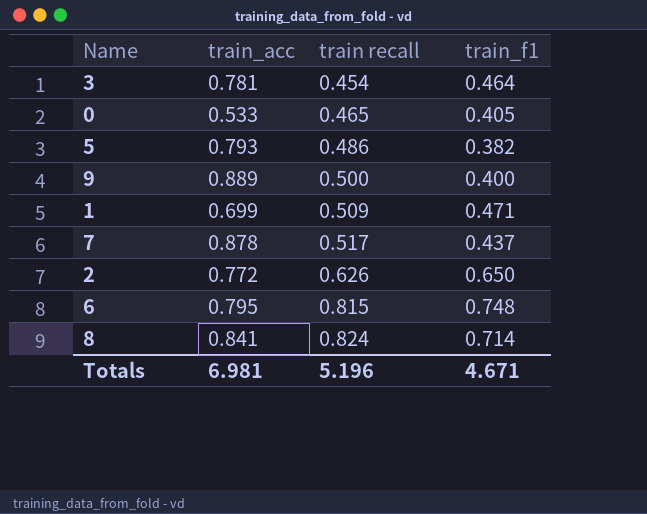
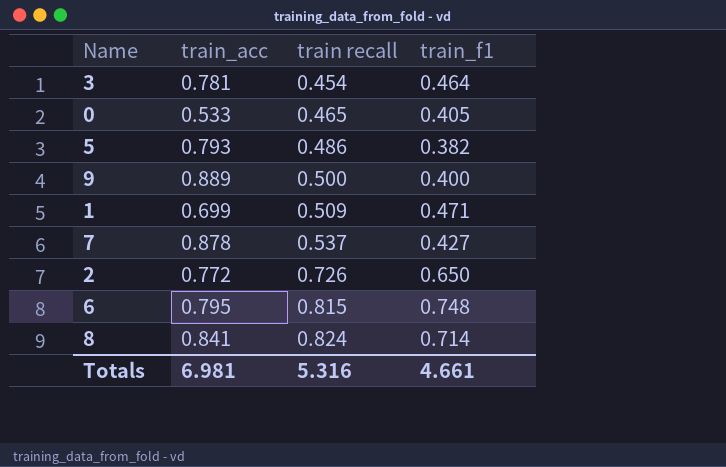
7 | train recall: 0.517 -> 0.537
7 | train_f1: 0.437 -> 0.427
2 | train recall: 0.626 -> 0.726
Totals | train recall: 5.196 -> 5.316
Totals | train_f1: 4.671 -> 4.661

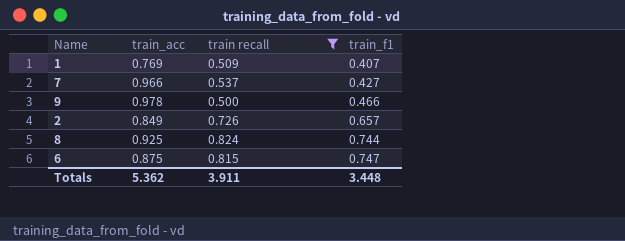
filter: none -> train recall >= 0.500
row order: train recall ascending -> train_f1 ascending
1 | train_acc: 0.699 -> 0.769
1 | train_f1: 0.471 -> 0.407
7 | train_acc: 0.878 -> 0.966
9 | train_acc: 0.889 -> 0.978
9 | train_f1: 0.400 -> 0.466
2 | train_acc: 0.772 -> 0.849
2 | train_f1: 0.650 -> 0.657
8 | train_acc: 0.841 -> 0.925
8 | train_f1: 0.714 -> 0.744
6 | train_acc: 0.795 -> 0.875
6 | train_f1: 0.748 -> 0.747
Totals | train_acc: 6.981 -> 5.362
Totals | train recall: 5.316 -> 3.911
Totals | train_f1: 4.661 -> 3.448

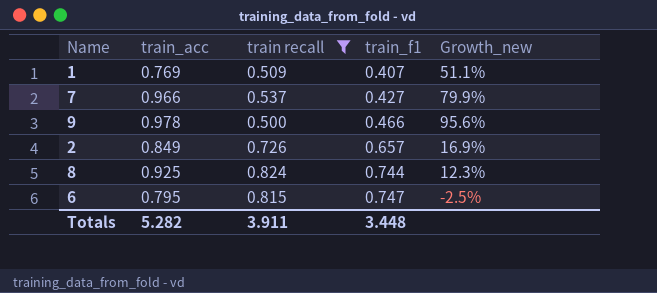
column Growth_new | formula: none -> ([train_acc] - [train recall]) / [train recall]
6 | train_acc: 0.875 -> 0.795
Totals | train_acc: 5.362 -> 5.282

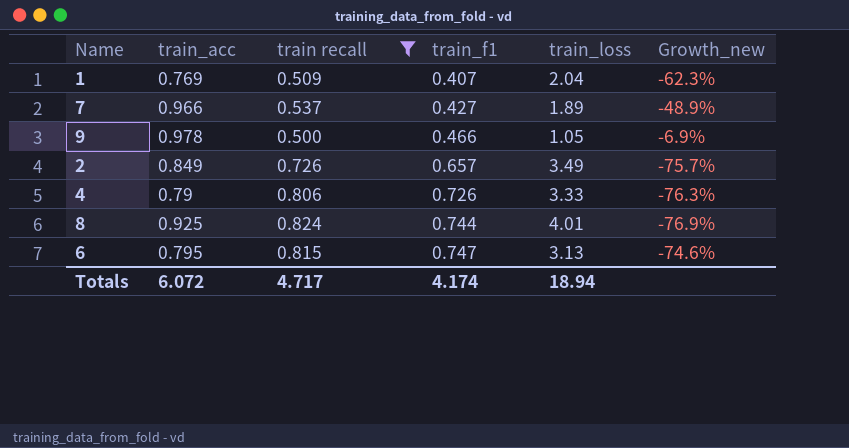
column train_loss | position: none -> 5
column Growth_new | formula: ([train_acc] - [train recall]) / [train recall] -> ([train_acc] - [train_loss]) / [train_loss]
row 4: none -> 0.79 | 0.806 | 0.726 | 3.33 | -76.3%
Totals | train_acc: 5.282 -> 6.072
Totals | train recall: 3.911 -> 4.717
Totals | train_f1: 3.448 -> 4.174

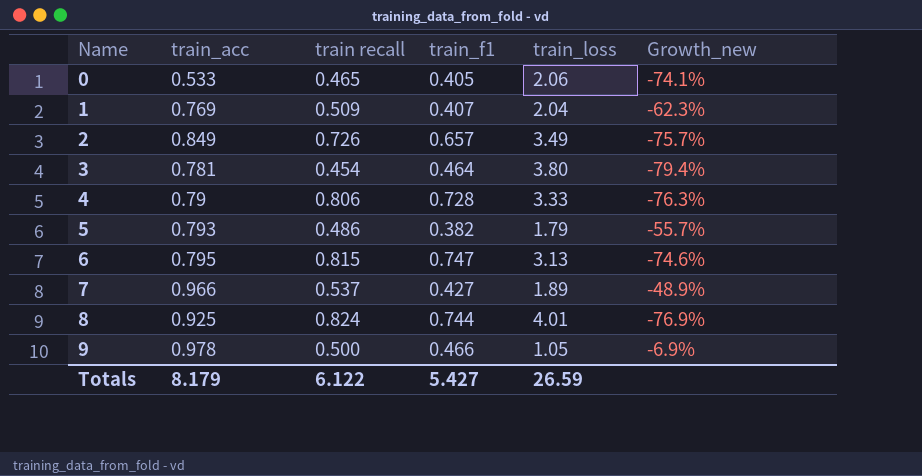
filter: train recall >= 0.500 -> none
row order: train_f1 ascending -> Name ascending
4 | train_f1: 0.726 -> 0.728
Totals | train_acc: 6.072 -> 8.179
Totals | train recall: 4.717 -> 6.122
Totals | train_f1: 4.174 -> 5.427
Totals | train_loss: 18.94 -> 26.59

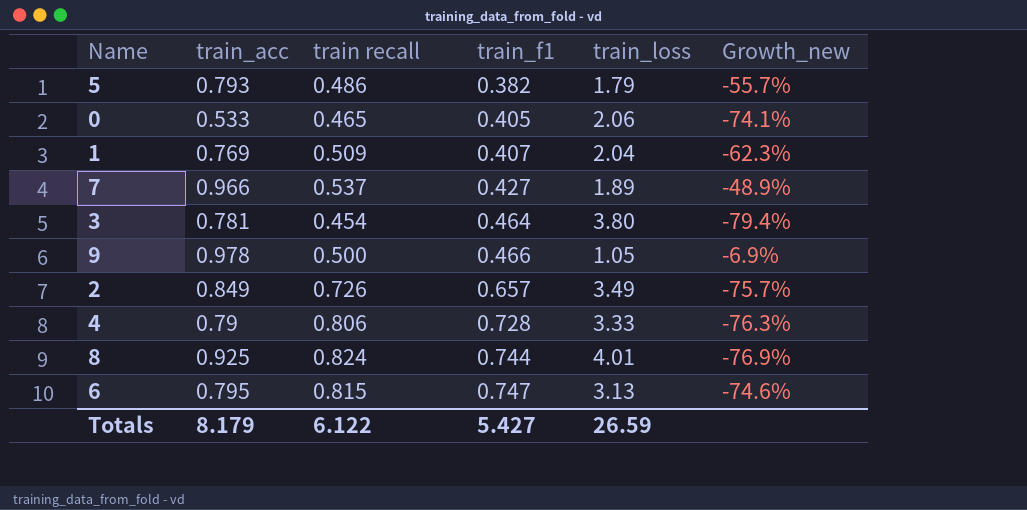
row order: Name ascending -> train_f1 ascending

